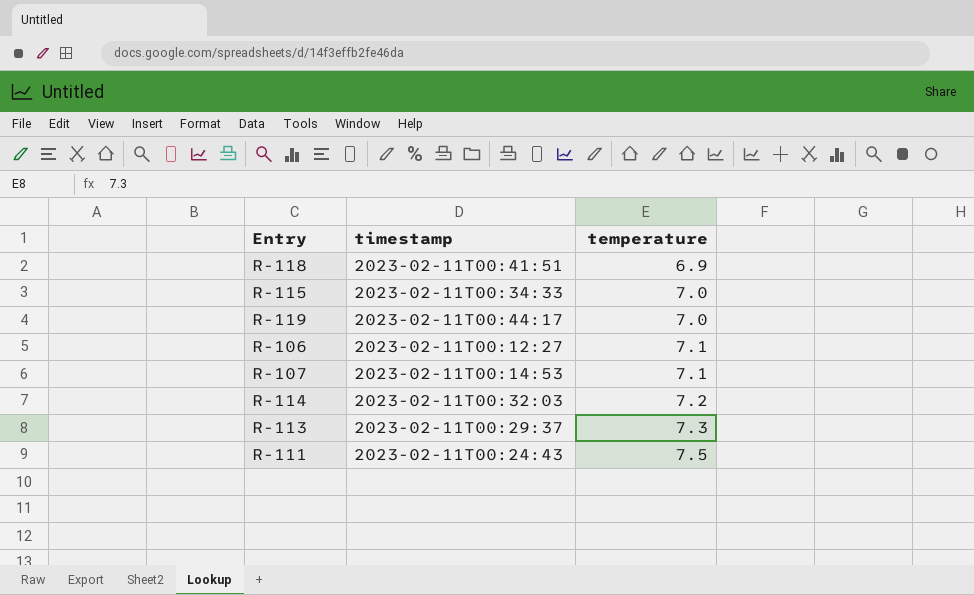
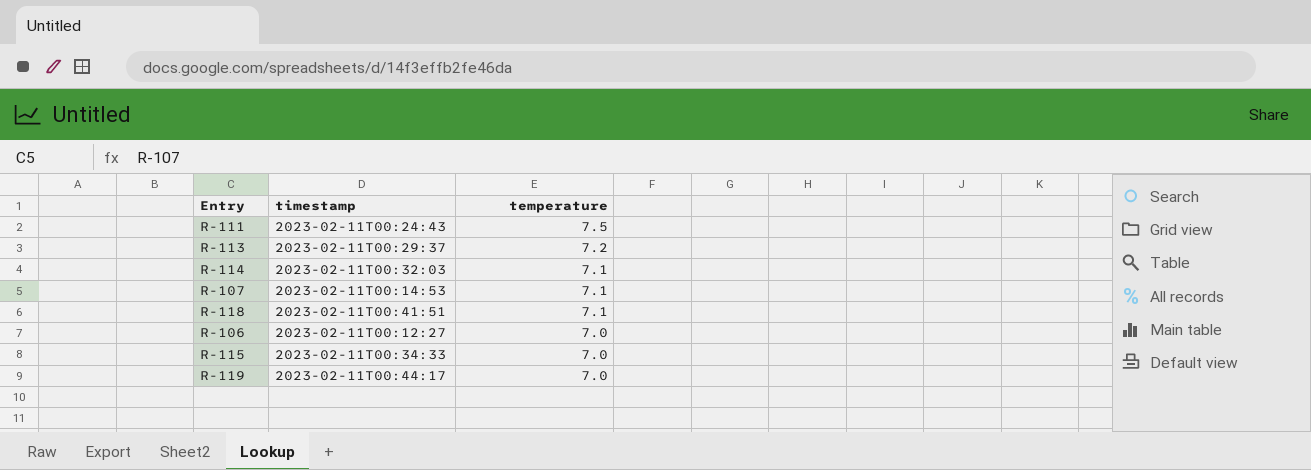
row order: temperature ascending -> temperature descending
R-113 | temperature: 7.3 -> 7.2
R-114 | temperature: 7.2 -> 7.1
R-118 | temperature: 6.9 -> 7.1
R-106 | temperature: 7.1 -> 7.0

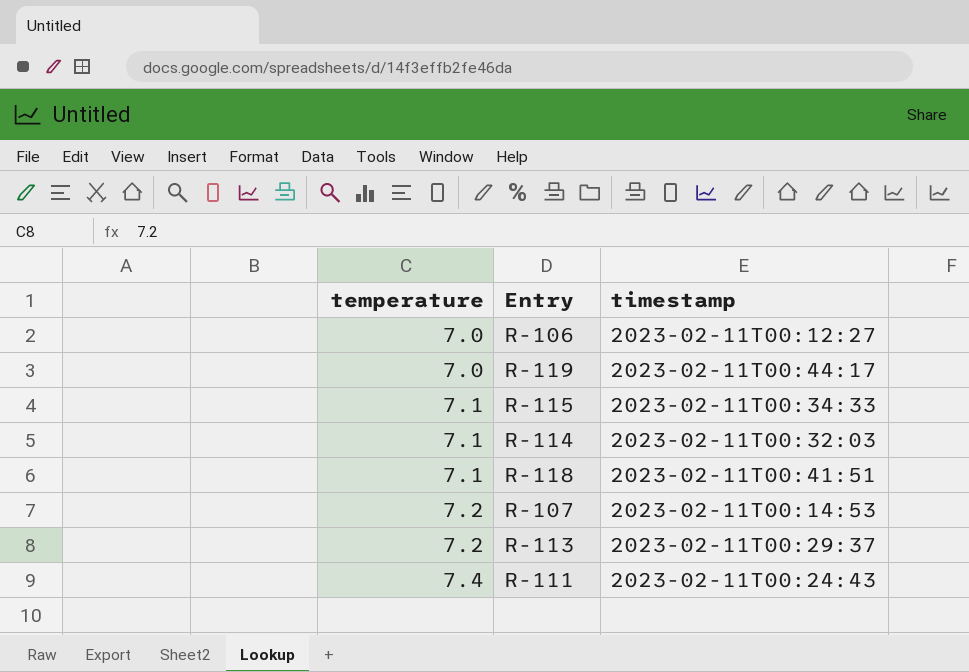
row order: temperature descending -> temperature ascending
column temperature | position: 3 -> 1
R-115 | temperature: 7.0 -> 7.1
R-107 | temperature: 7.1 -> 7.2
R-111 | temperature: 7.5 -> 7.4

